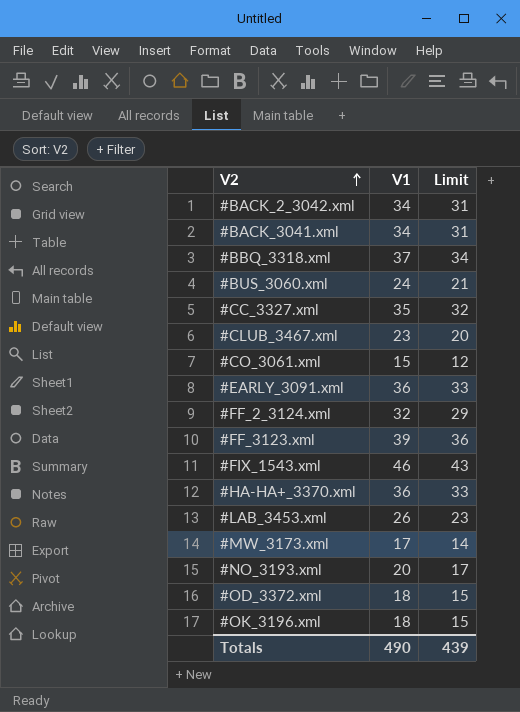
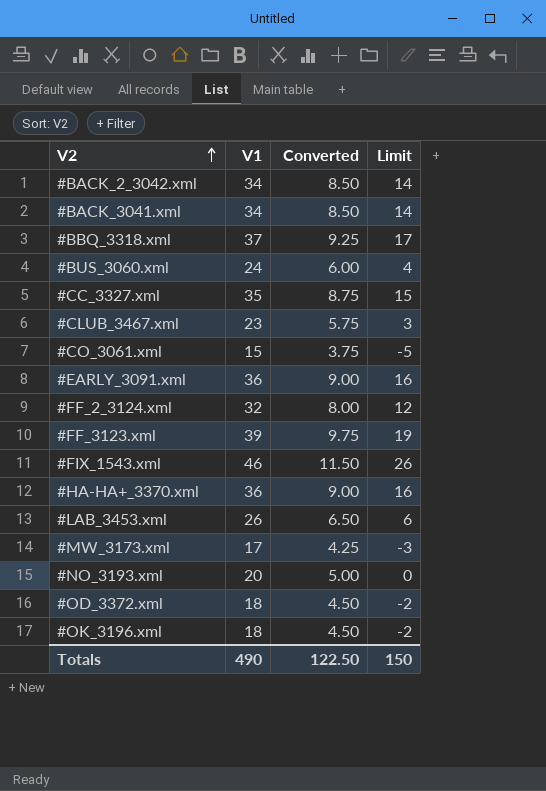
column Converted | formula: none -> [V1] * 0.25
column Limit | formula: [V1] - 3 -> [V1] - 20
Totals | Limit: 439 -> 150

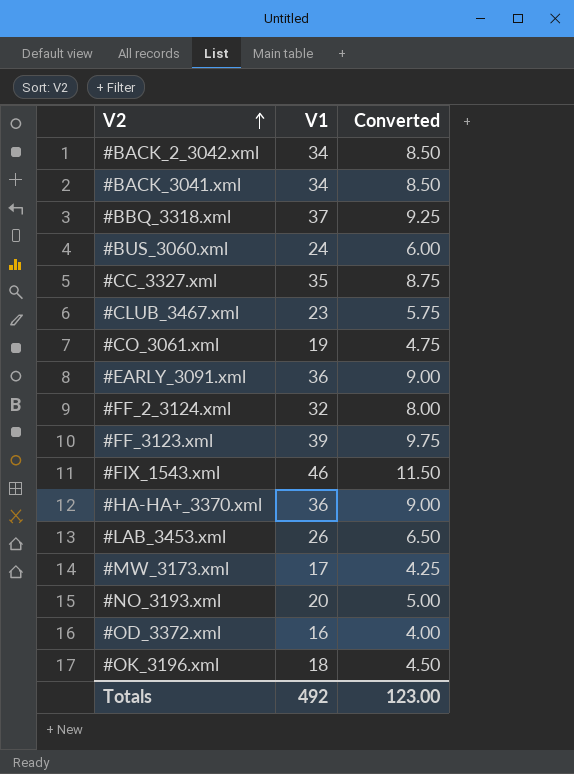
column Limit | formula: [V1] - 20 -> none
#CO_3061.xml | V1: 15 -> 19
#CO_3061.xml | Converted: 3.75 -> 4.75
#OD_3372.xml | V1: 18 -> 16
#OD_3372.xml | Converted: 4.50 -> 4.00
Totals | V1: 490 -> 492
Totals | Converted: 122.50 -> 123.00

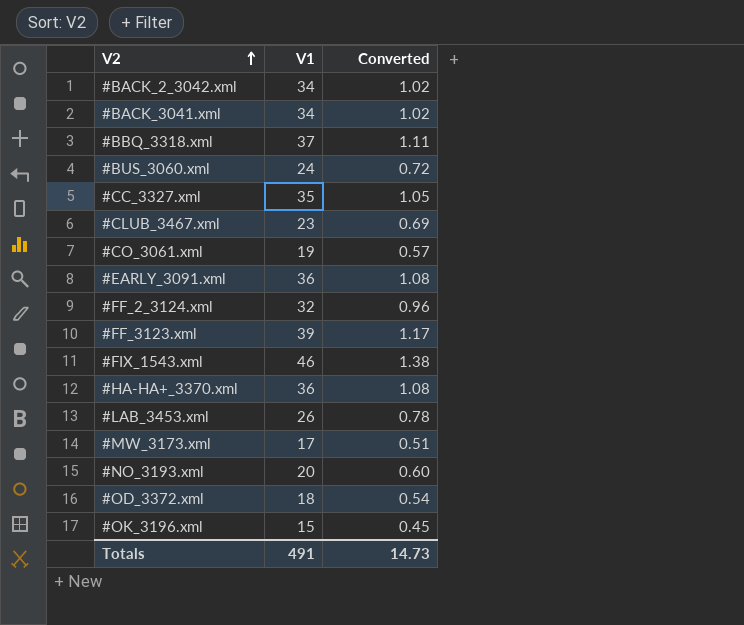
column Converted | formula: [V1] * 0.25 -> [V1] * 0.03
#OD_3372.xml | V1: 16 -> 18
#OK_3196.xml | V1: 18 -> 15
Totals | V1: 492 -> 491
Totals | Converted: 123.00 -> 14.73

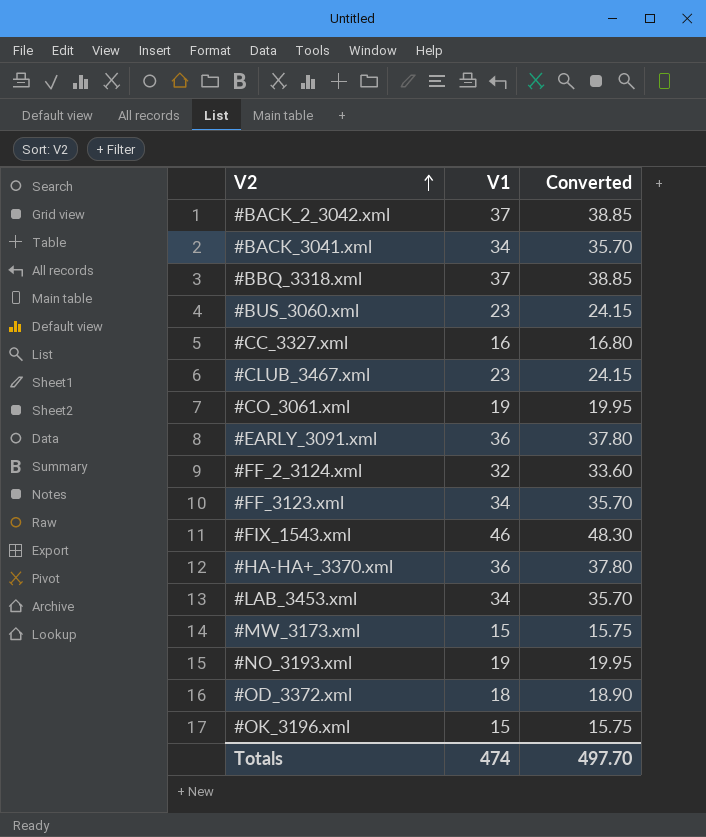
column Converted | formula: [V1] * 0.03 -> [V1] * 1.05
#BACK_2_3042.xml | V1: 34 -> 37
#BUS_3060.xml | V1: 24 -> 23
#CC_3327.xml | V1: 35 -> 16
#FF_3123.xml | V1: 39 -> 34
#LAB_3453.xml | V1: 26 -> 34
#MW_3173.xml | V1: 17 -> 15
#NO_3193.xml | V1: 20 -> 19
Totals | V1: 491 -> 474
Totals | Converted: 14.73 -> 497.70

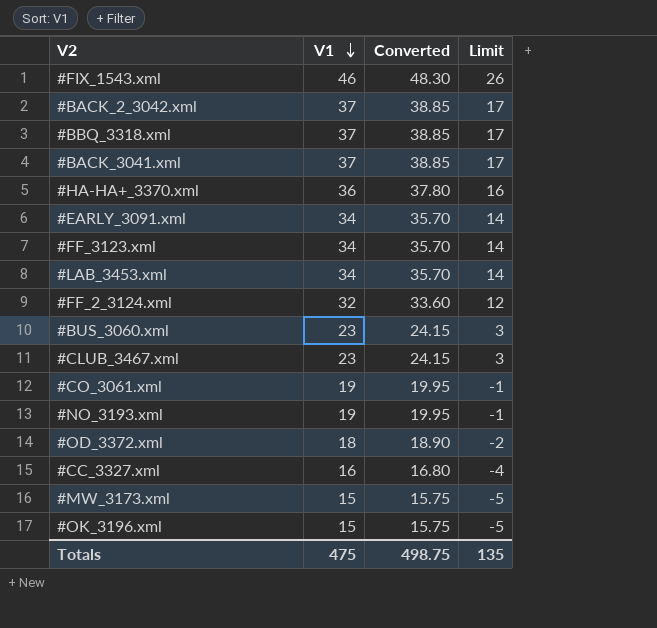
row order: V2 ascending -> V1 descending
column Limit | formula: none -> [V1] - 20
#BACK_3041.xml | V1: 34 -> 37
#BACK_3041.xml | Converted: 35.70 -> 38.85
#EARLY_3091.xml | V1: 36 -> 34
#EARLY_3091.xml | Converted: 37.80 -> 35.70
Totals | V1: 474 -> 475
Totals | Converted: 497.70 -> 498.75

